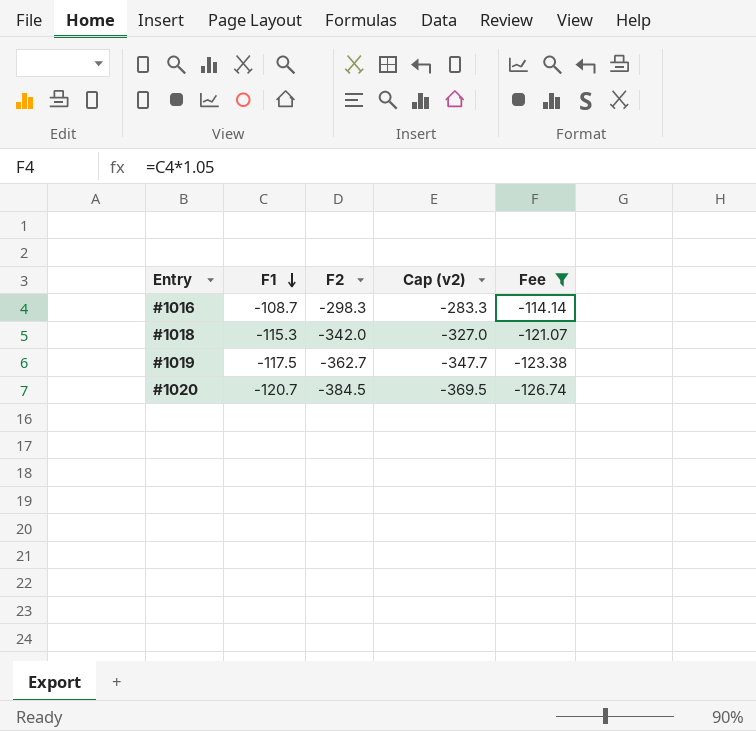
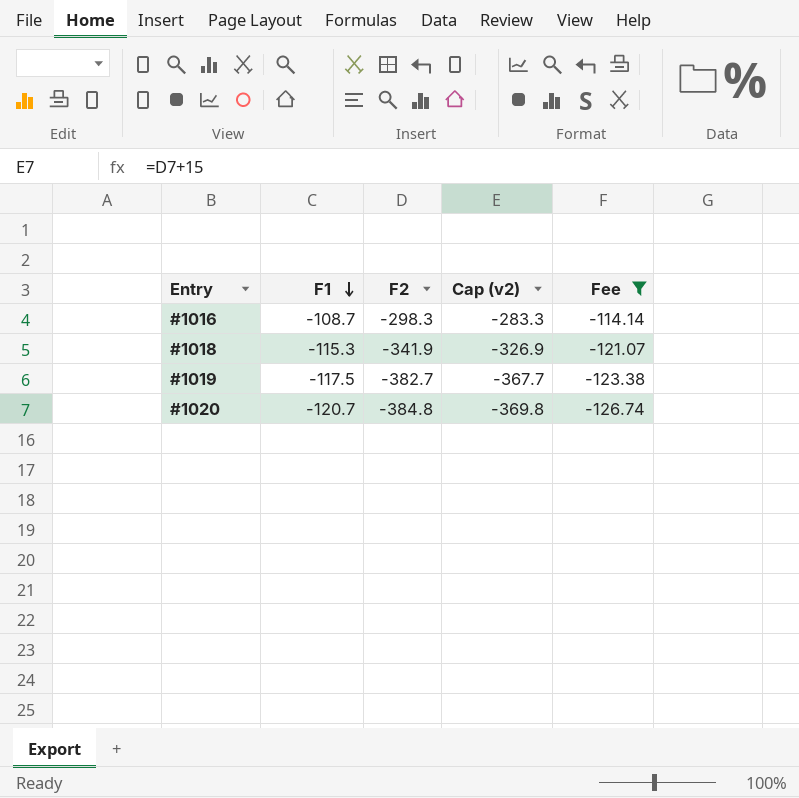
#1018 | F2: -342.0 -> -341.9
#1018 | Cap (v2): -327.0 -> -326.9
#1019 | F2: -362.7 -> -382.7
#1019 | Cap (v2): -347.7 -> -367.7
#1020 | F2: -384.5 -> -384.8
#1020 | Cap (v2): -369.5 -> -369.8

